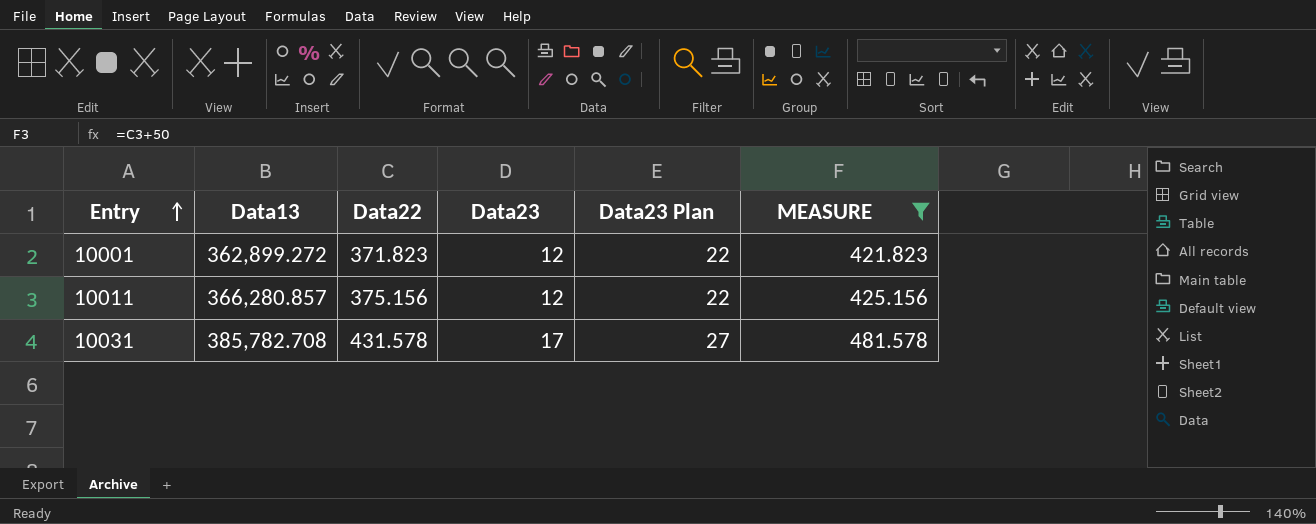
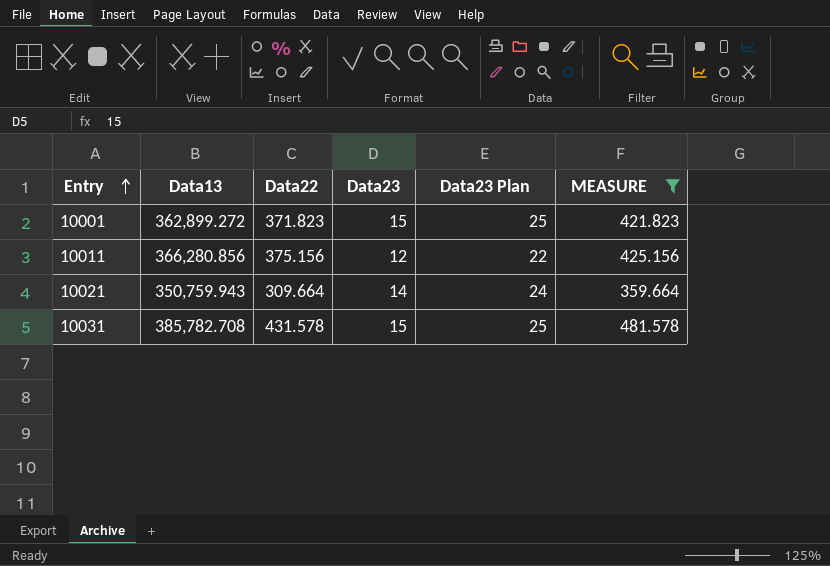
10001 | Data23: 12 -> 15
10001 | Data23 Plan: 22 -> 25
10011 | Data13: 366,280.857 -> 366,280.856
row 10021: none -> 350,759.943 | 309.664 | 14 | 24 | 359.664
10031 | Data23: 17 -> 15
10031 | Data23 Plan: 27 -> 25

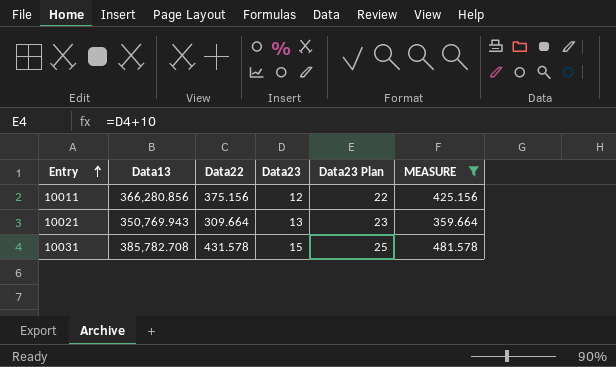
row 10001: 362,899.272 | 371.823 | 15 | 25 | 421.823 -> none
10021 | Data13: 350,759.943 -> 350,769.943
10021 | Data23: 14 -> 13
10021 | Data23 Plan: 24 -> 23

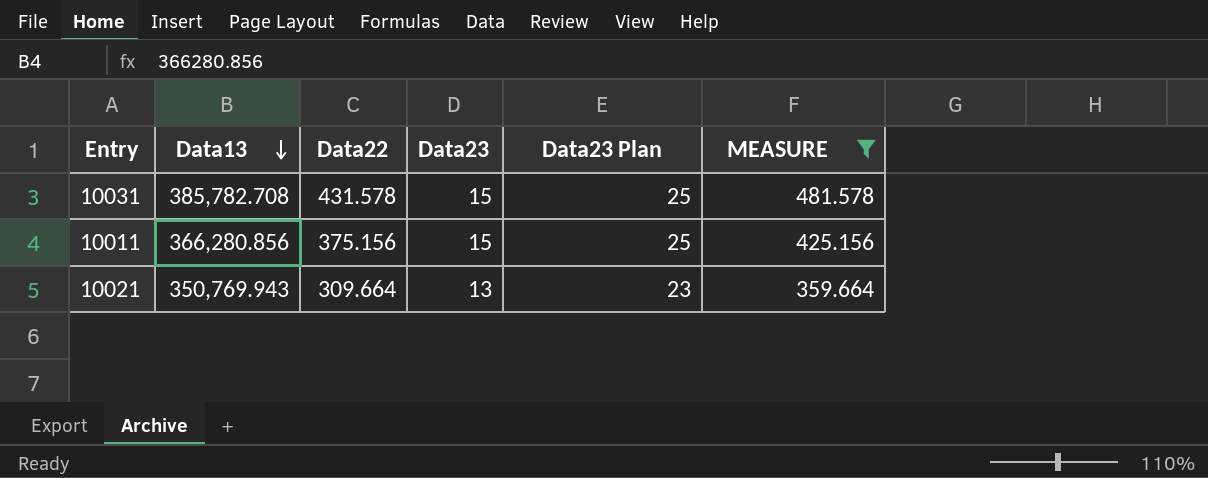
row order: Entry ascending -> Data13 descending
10011 | Data23: 12 -> 15
10011 | Data23 Plan: 22 -> 25

